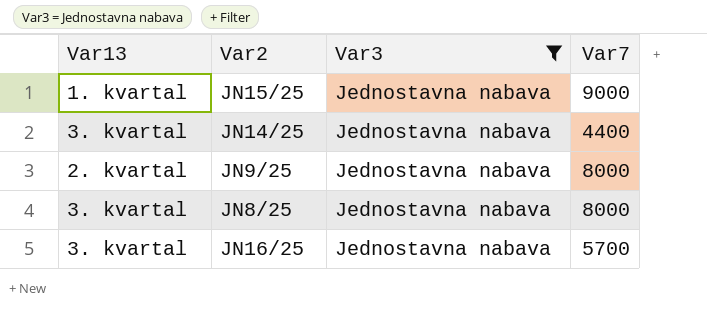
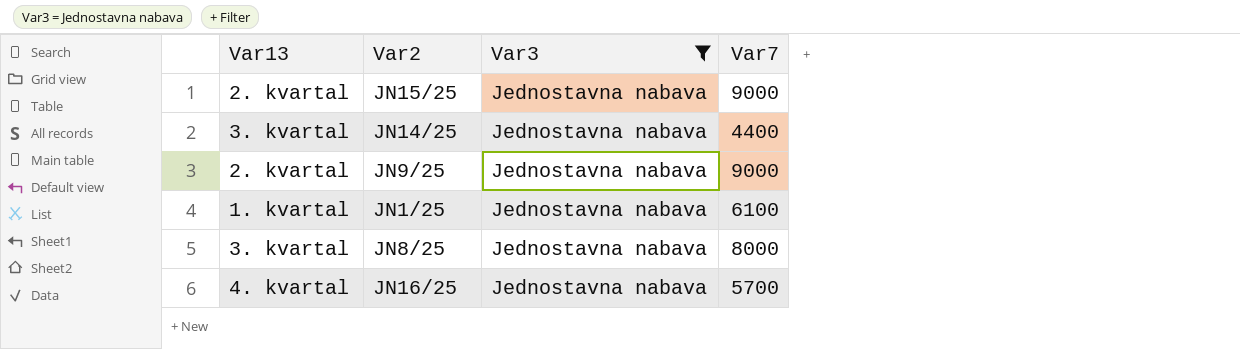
JN15/25 | Var13: 1. kvartal -> 2. kvartal
JN9/25 | Var7: 8000 -> 9000
row JN1/25: none -> 1. kvartal | Jednostavna nabava | 6100
JN16/25 | Var13: 3. kvartal -> 4. kvartal

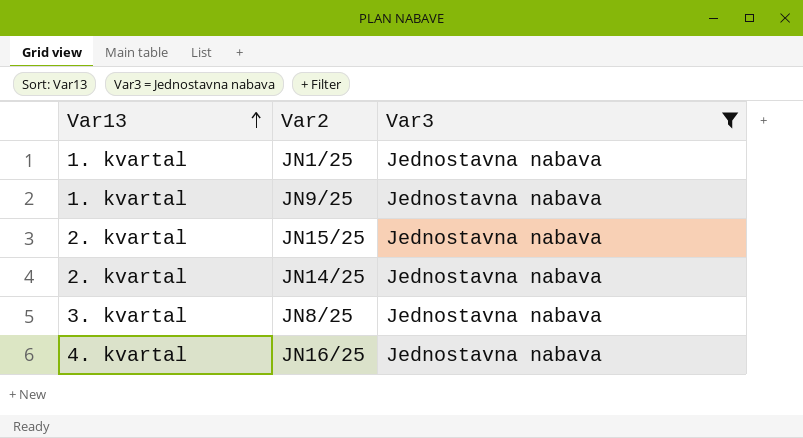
row order: none -> Var13 ascending
column Var7 | position: 4 -> none
JN9/25 | Var13: 2. kvartal -> 1. kvartal
JN14/25 | Var13: 3. kvartal -> 2. kvartal

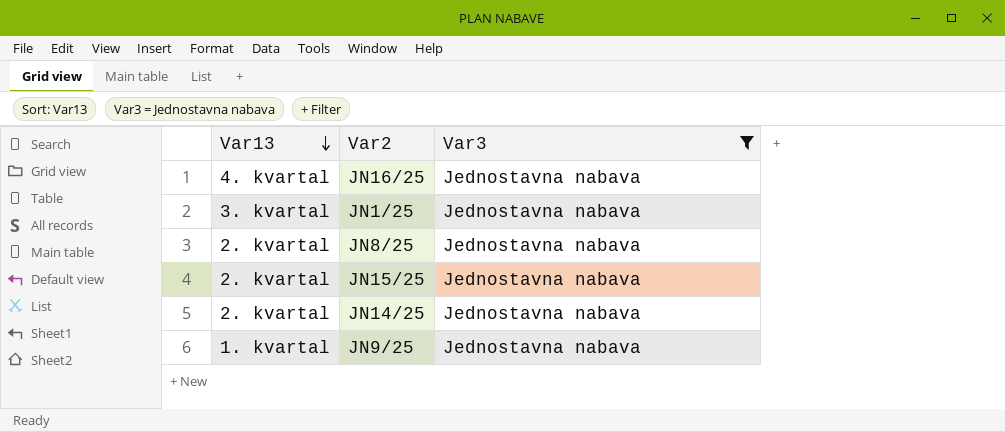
row order: Var13 ascending -> Var13 descending
JN1/25 | Var13: 1. kvartal -> 3. kvartal
JN8/25 | Var13: 3. kvartal -> 2. kvartal

